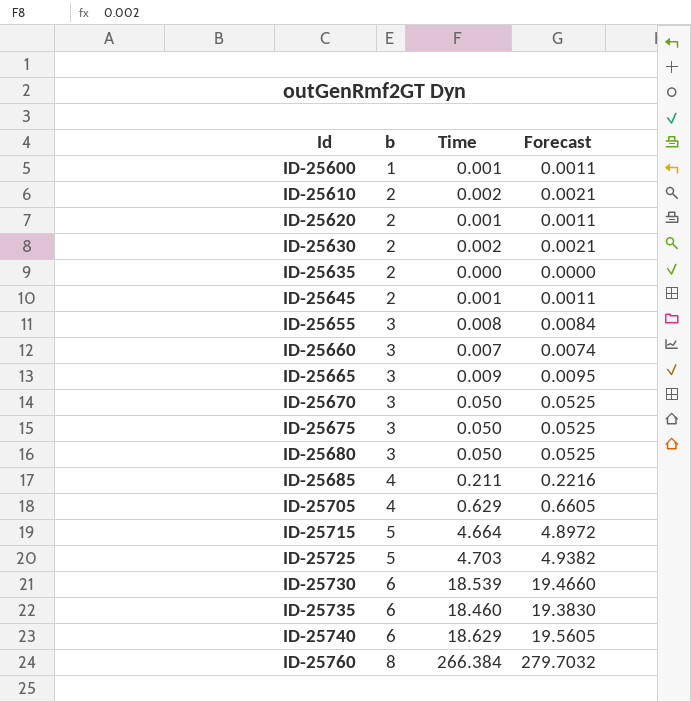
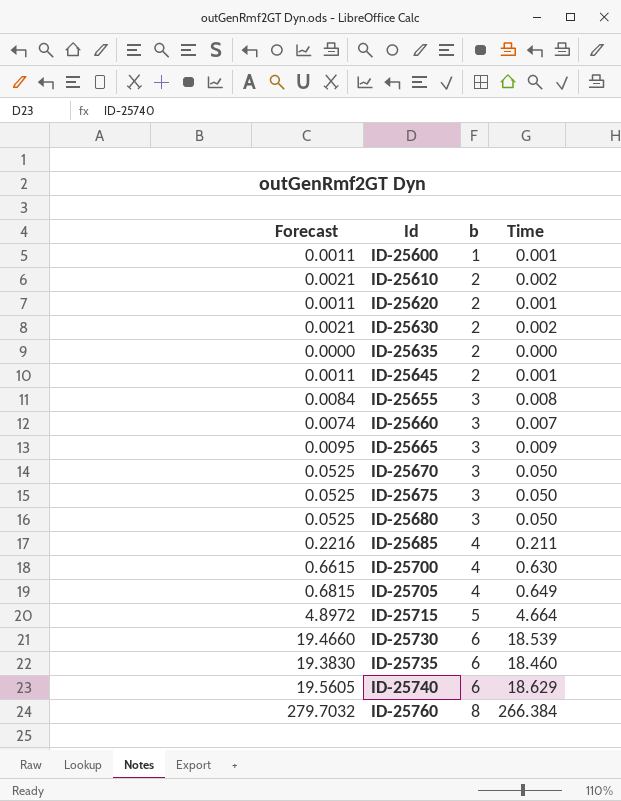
column Forecast | position: 4 -> 1
row ID-25725: 5 | 4.703 | 4.9382 -> none
row ID-25700: none -> 0.6615 | 4 | 0.630
ID-25705 | Forecast: 0.6605 -> 0.6815
ID-25705 | Time: 0.629 -> 0.649

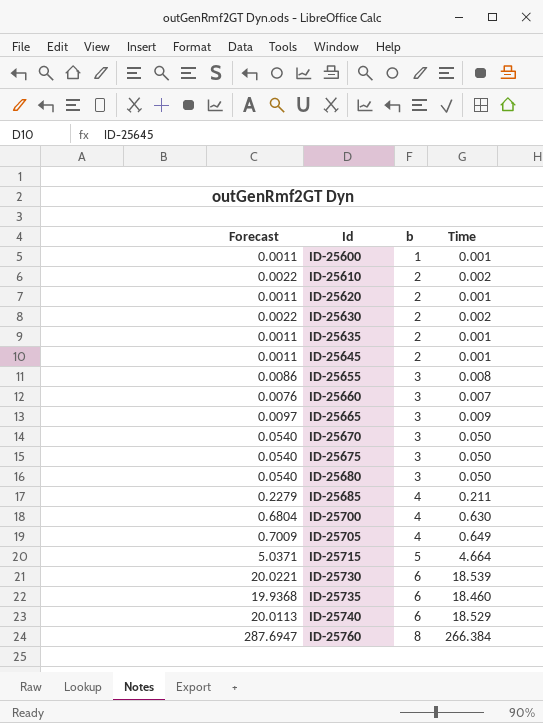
column Forecast | formula: [Time] * 1.05 -> [Time] * 1.08
ID-25635 | Time: 0.000 -> 0.001
ID-25740 | Time: 18.629 -> 18.529

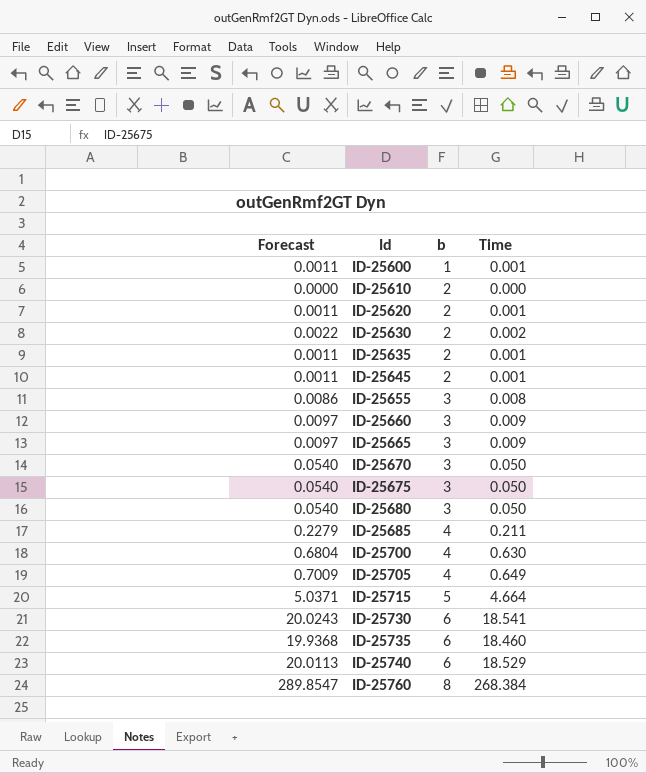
ID-25610 | Forecast: 0.0022 -> 0.0000
ID-25610 | Time: 0.002 -> 0.000
ID-25660 | Forecast: 0.0076 -> 0.0097
ID-25660 | Time: 0.007 -> 0.009
ID-25730 | Forecast: 20.0221 -> 20.0243
ID-25730 | Time: 18.539 -> 18.541
ID-25760 | Forecast: 287.6947 -> 289.8547
ID-25760 | Time: 266.384 -> 268.384

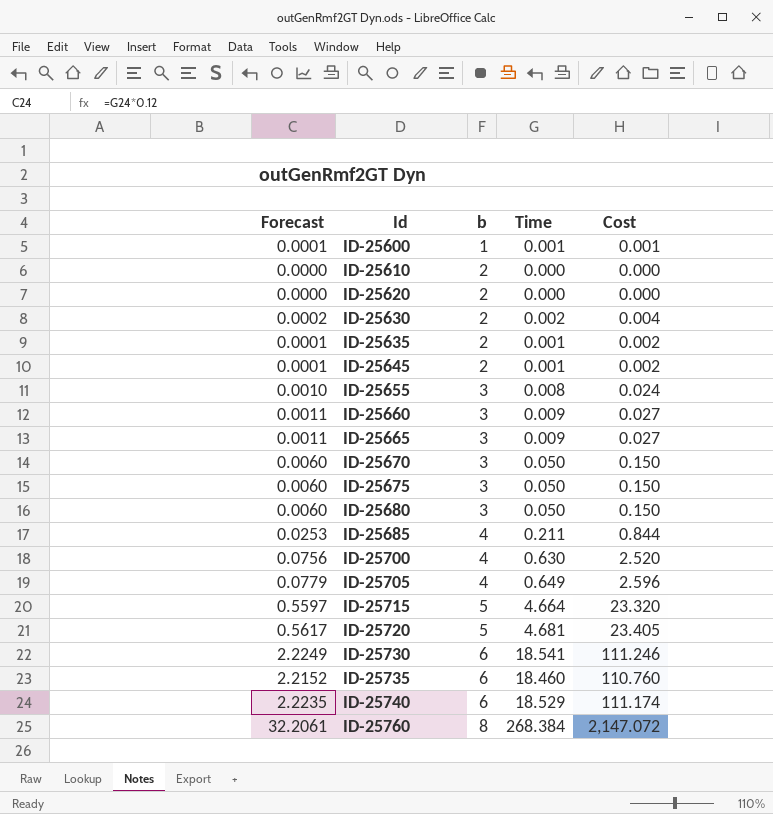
column Forecast | formula: [Time] * 1.08 -> [Time] * 0.12
column Cost | formula: none -> [b] * [Time]
ID-25620 | Time: 0.001 -> 0.000
row ID-25720: none -> 0.5617 | 5 | 4.681 | 23.405

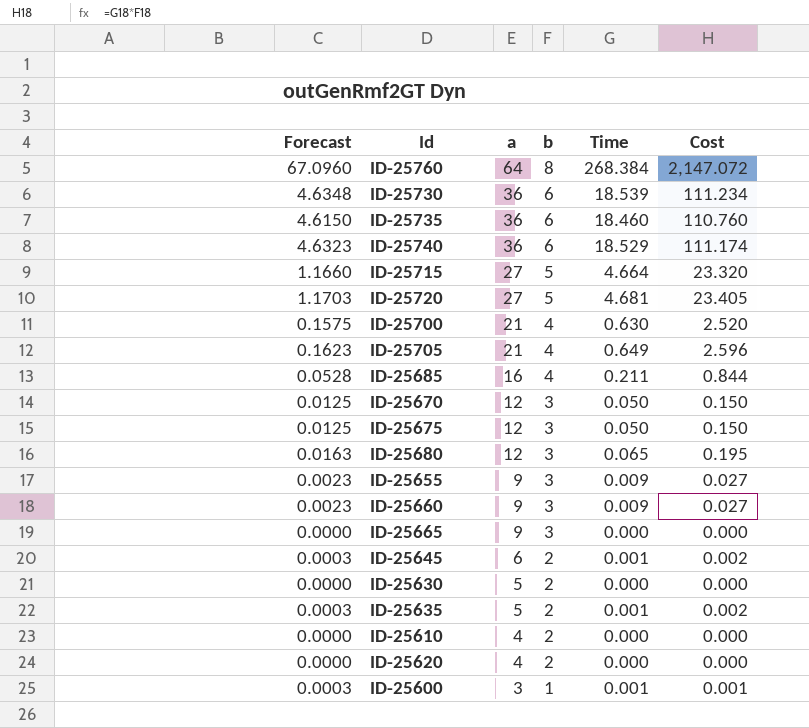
row order: Id ascending -> a descending
column Forecast | formula: [Time] * 0.12 -> [Time] * 0.25
column a | position: none -> 3
ID-25730 | Time: 18.541 -> 18.539
ID-25730 | Cost: 111.246 -> 111.234
ID-25680 | Time: 0.050 -> 0.065
ID-25680 | Cost: 0.150 -> 0.195
ID-25655 | Time: 0.008 -> 0.009
ID-25655 | Cost: 0.024 -> 0.027
ID-25665 | Time: 0.009 -> 0.000
ID-25665 | Cost: 0.027 -> 0.000
ID-25630 | Time: 0.002 -> 0.000
ID-25630 | Cost: 0.004 -> 0.000

